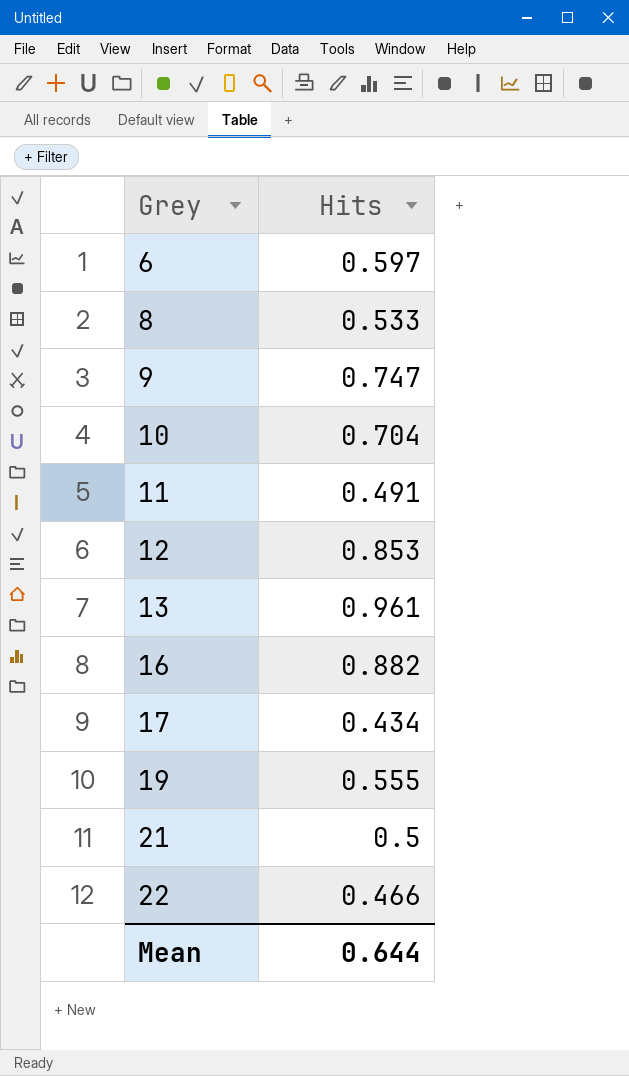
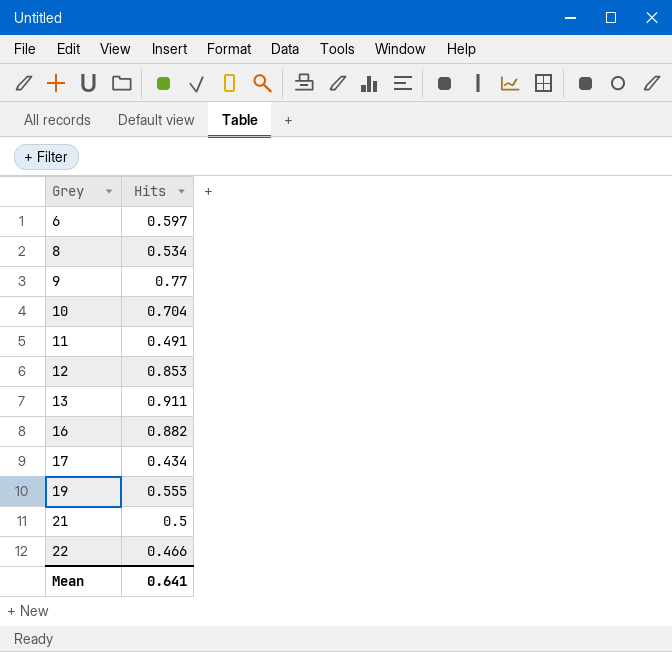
8 | Hits: 0.533 -> 0.534
9 | Hits: 0.747 -> 0.77
13 | Hits: 0.961 -> 0.911
Mean | Hits: 0.644 -> 0.641

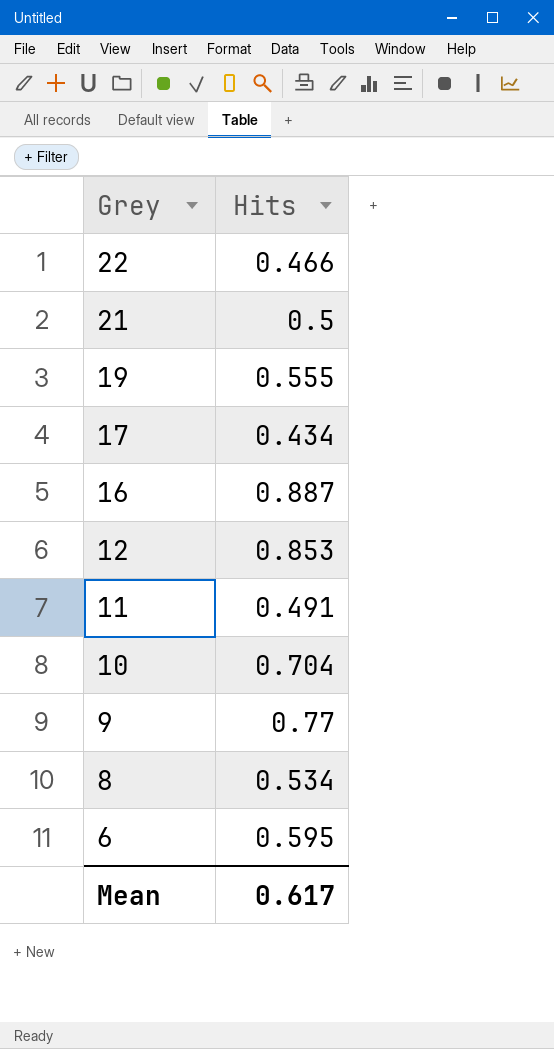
row order: Grey ascending -> Grey descending
row 13: 0.911 -> none
16 | Hits: 0.882 -> 0.887
6 | Hits: 0.597 -> 0.595
Mean | Hits: 0.641 -> 0.617

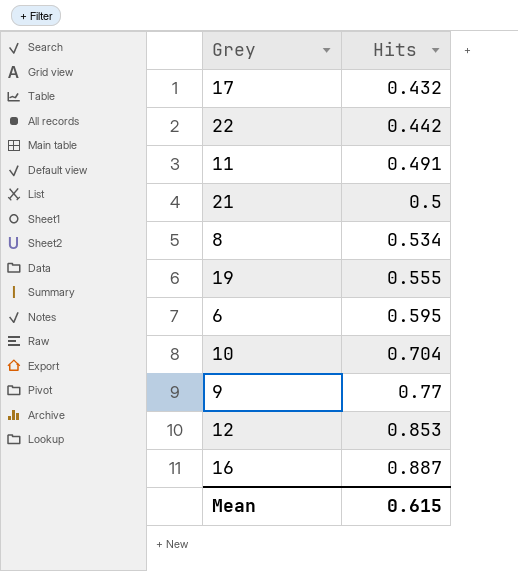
row order: Grey descending -> Hits ascending
17 | Hits: 0.434 -> 0.432
22 | Hits: 0.466 -> 0.442
Mean | Hits: 0.617 -> 0.615

